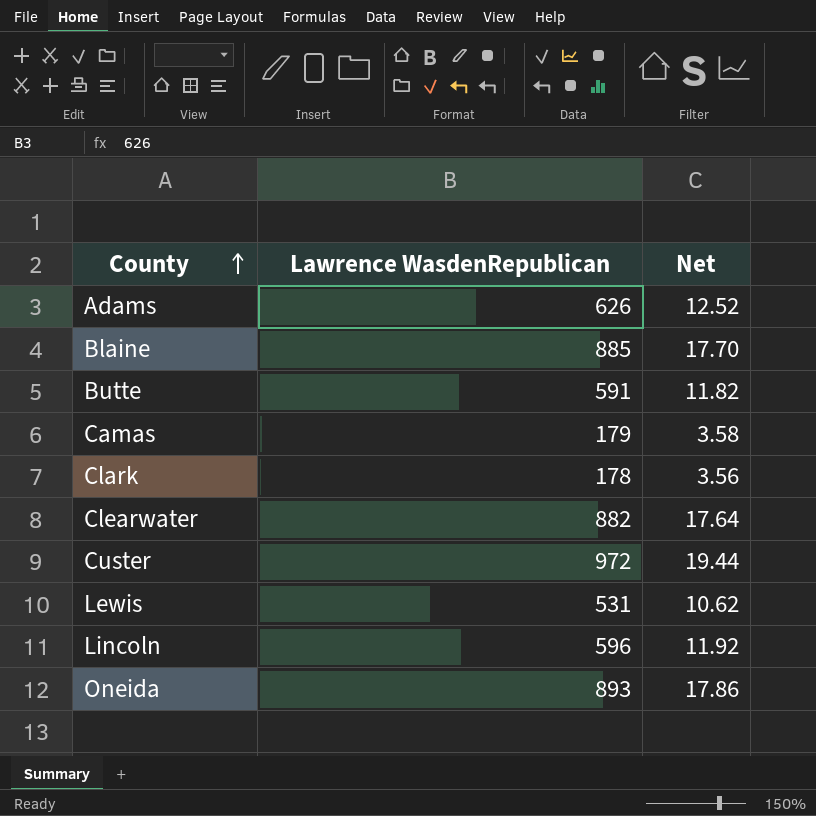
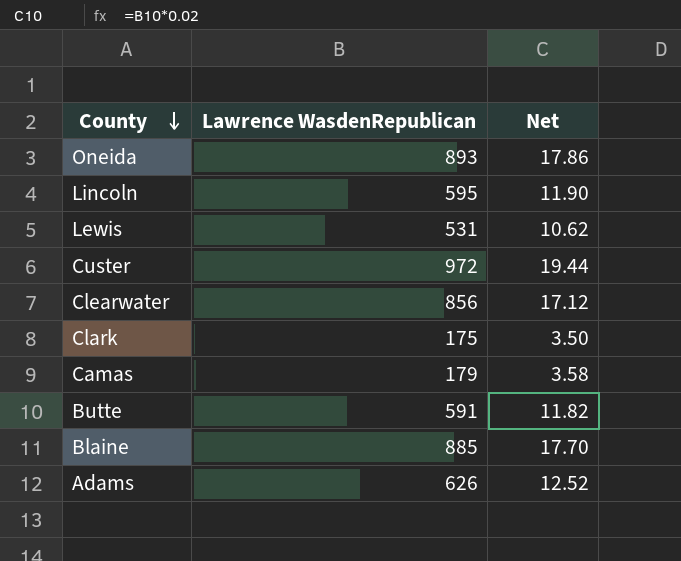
row order: County ascending -> County descending
Lincoln | Lawrence WasdenRepublican: 596 -> 595
Lincoln | Net: 11.92 -> 11.90
Clearwater | Lawrence WasdenRepublican: 882 -> 856
Clearwater | Net: 17.64 -> 17.12
Clark | Lawrence WasdenRepublican: 178 -> 175
Clark | Net: 3.56 -> 3.50

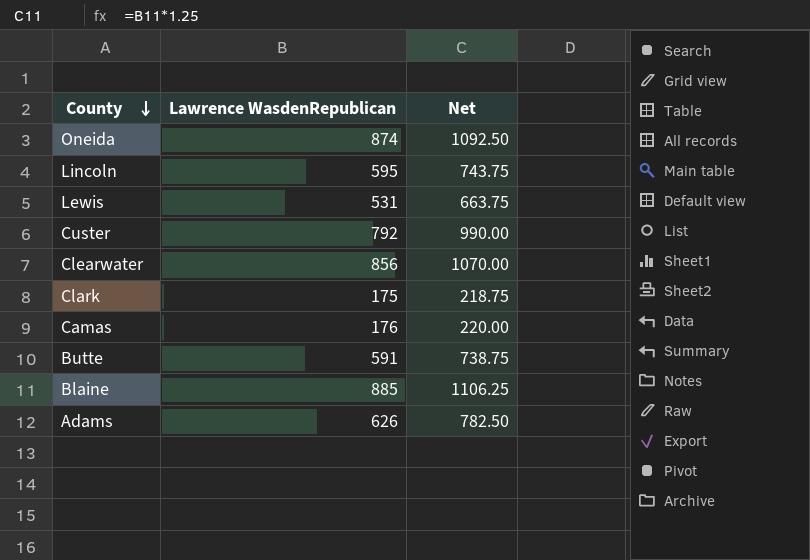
column Net | formula: [Lawrence WasdenRepublican] * 0.02 -> [Lawrence WasdenRepublican] * 1.25
Oneida | Lawrence WasdenRepublican: 893 -> 874
Custer | Lawrence WasdenRepublican: 972 -> 792
Camas | Lawrence WasdenRepublican: 179 -> 176

